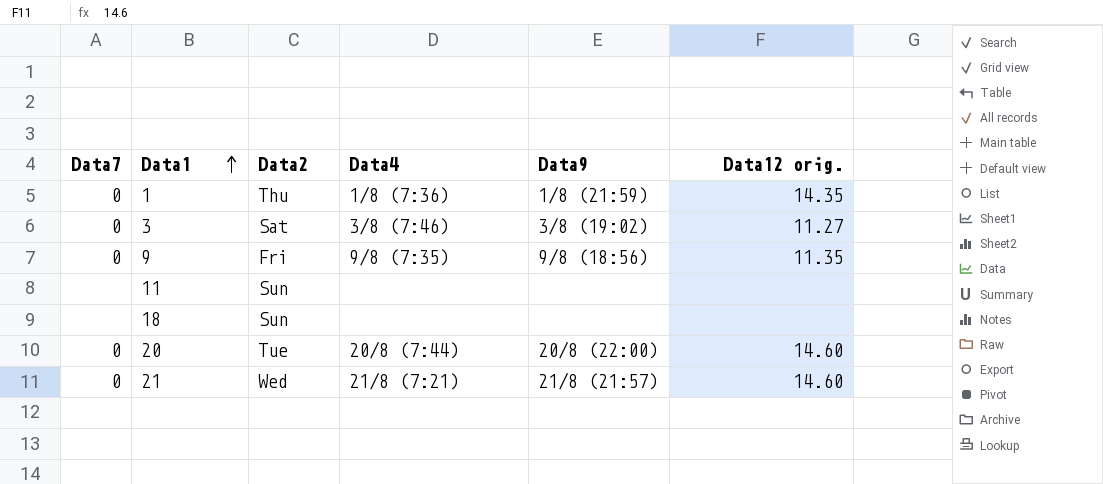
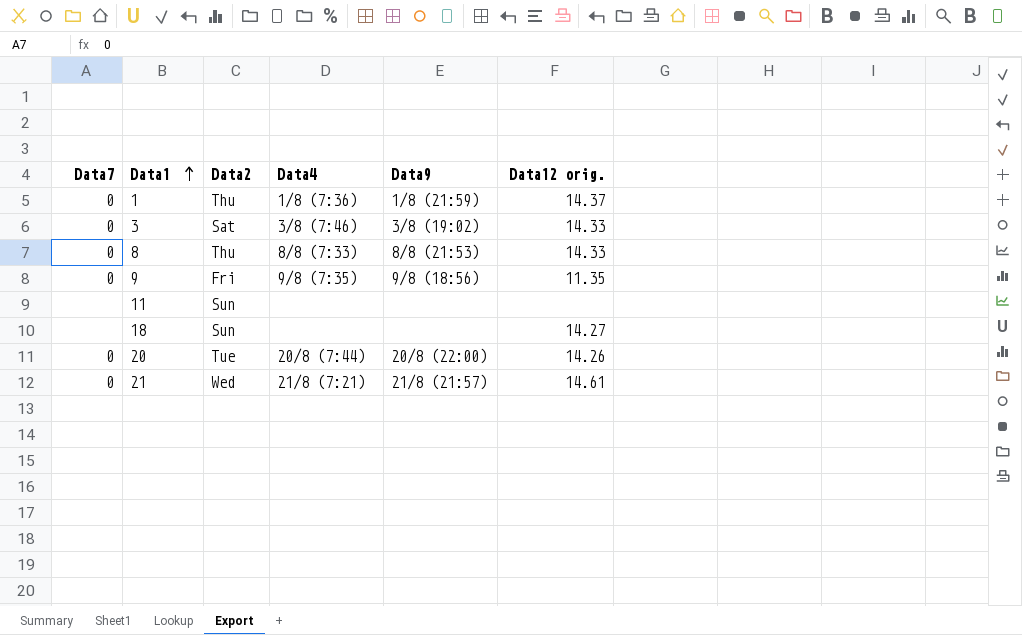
1 | Data12 orig.: 14.35 -> 14.37
3 | Data12 orig.: 11.27 -> 14.33
row 8: none -> 0 | Thu | 8/8 (7:33) | 8/8 (21:53) | 14.33
18 | Data12 orig.: none -> 14.27
20 | Data12 orig.: 14.60 -> 14.26
21 | Data12 orig.: 14.60 -> 14.61

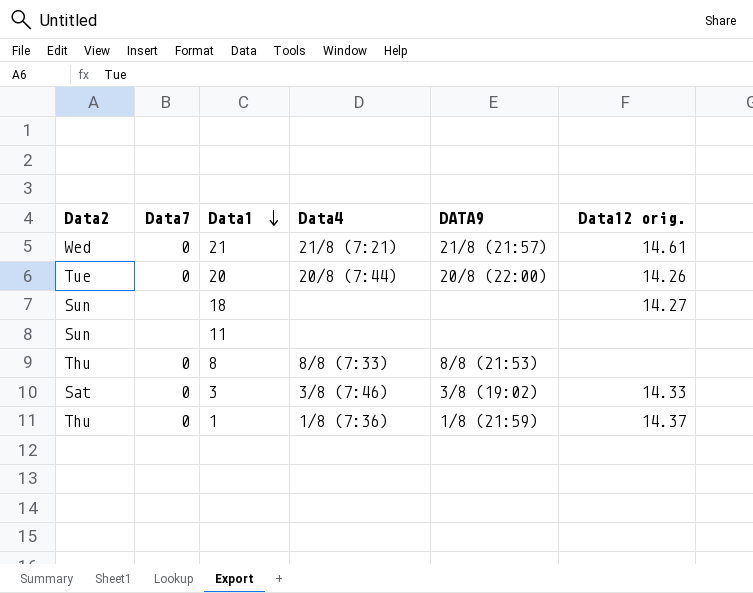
row order: Data1 ascending -> Data1 descending
column Data2 | position: 3 -> 1
column name: Data9 -> DATA9
row 9: 0 | Fri | 9/8 (7:35) | 9/8 (18:56) | 11.35 -> none
8 | Data12 orig.: 14.33 -> none

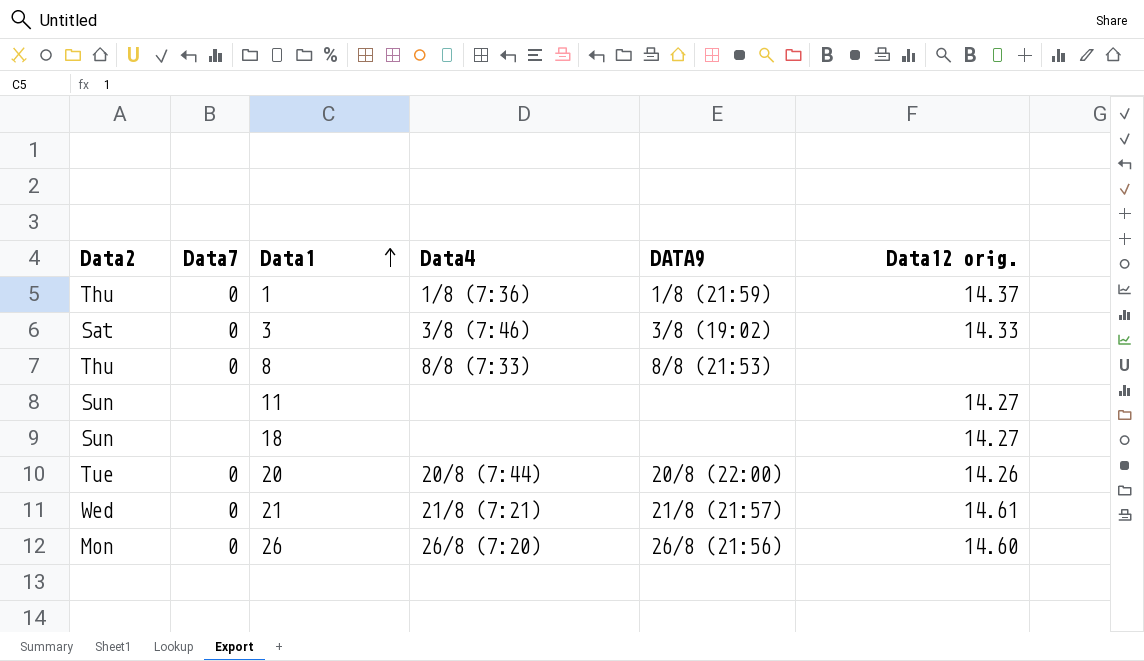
row order: Data1 descending -> Data1 ascending
11 | Data12 orig.: none -> 14.27
row 26: none -> Mon | 0 | 26/8 (7:20) | 26/8 (21:56) | 14.60

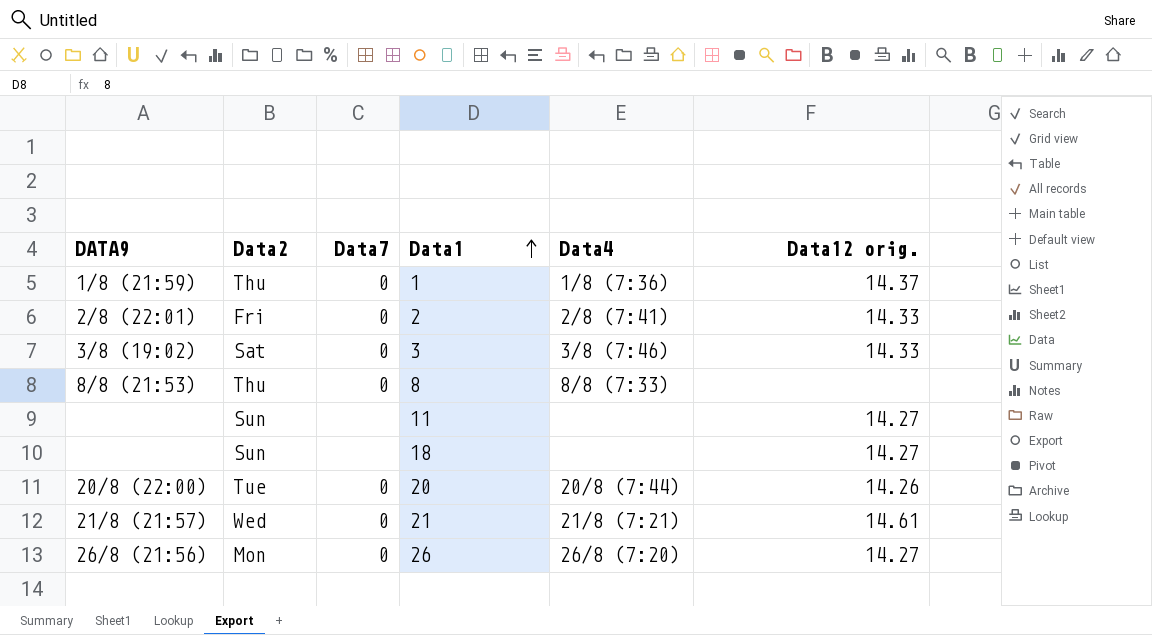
column DATA9 | position: 5 -> 1
row 2: none -> 2/8 (22:01) | Fri | 0 | 2/8 (7:41) | 14.33
26 | Data12 orig.: 14.60 -> 14.27

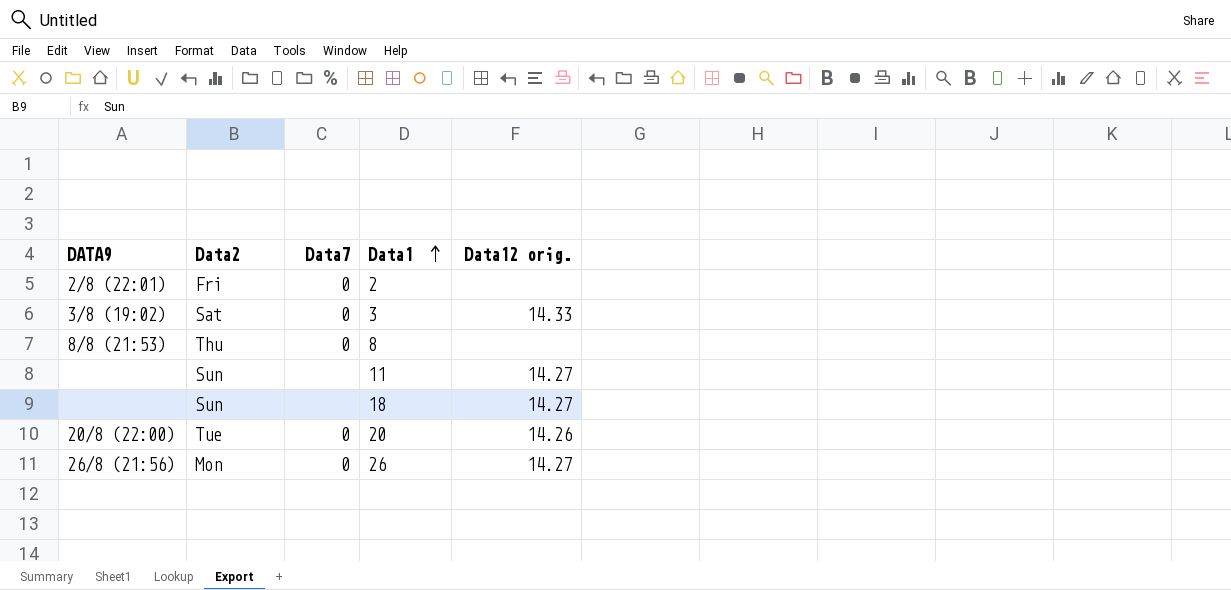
column Data4 | position: 5 -> none
row 1: 1/8 (21:59) | Thu | 0 | 1/8 (7:36) | 14.37 -> none
row 21: 21/8 (21:57) | Wed | 0 | 21/8 (7:21) | 14.61 -> none
2 | Data12 orig.: 14.33 -> none

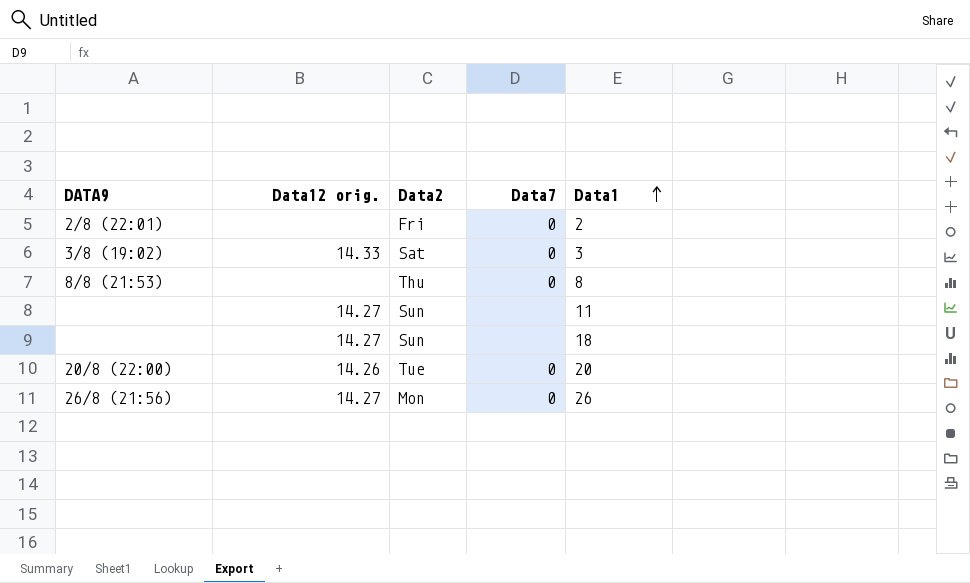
column Data12 orig. | position: 5 -> 2

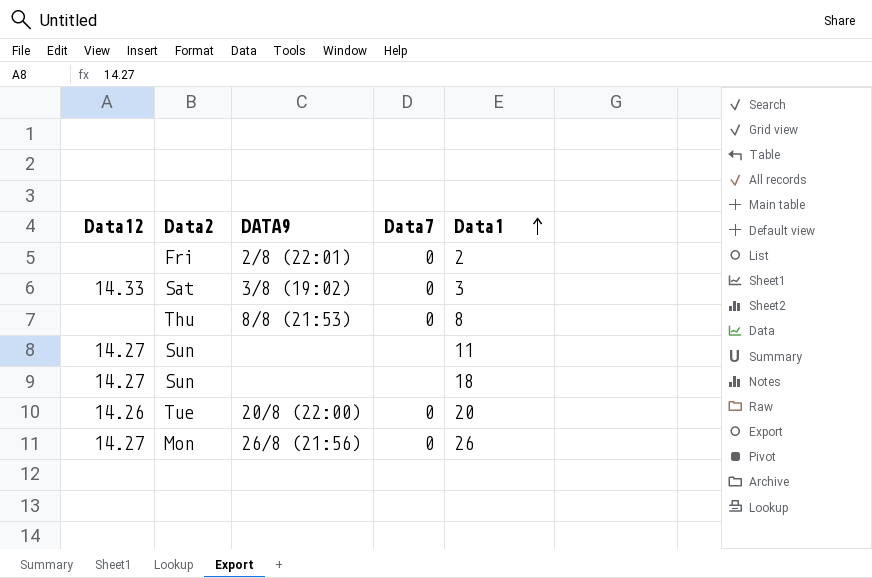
column name: Data12 orig. -> Data12
column DATA9 | position: 1 -> 3

